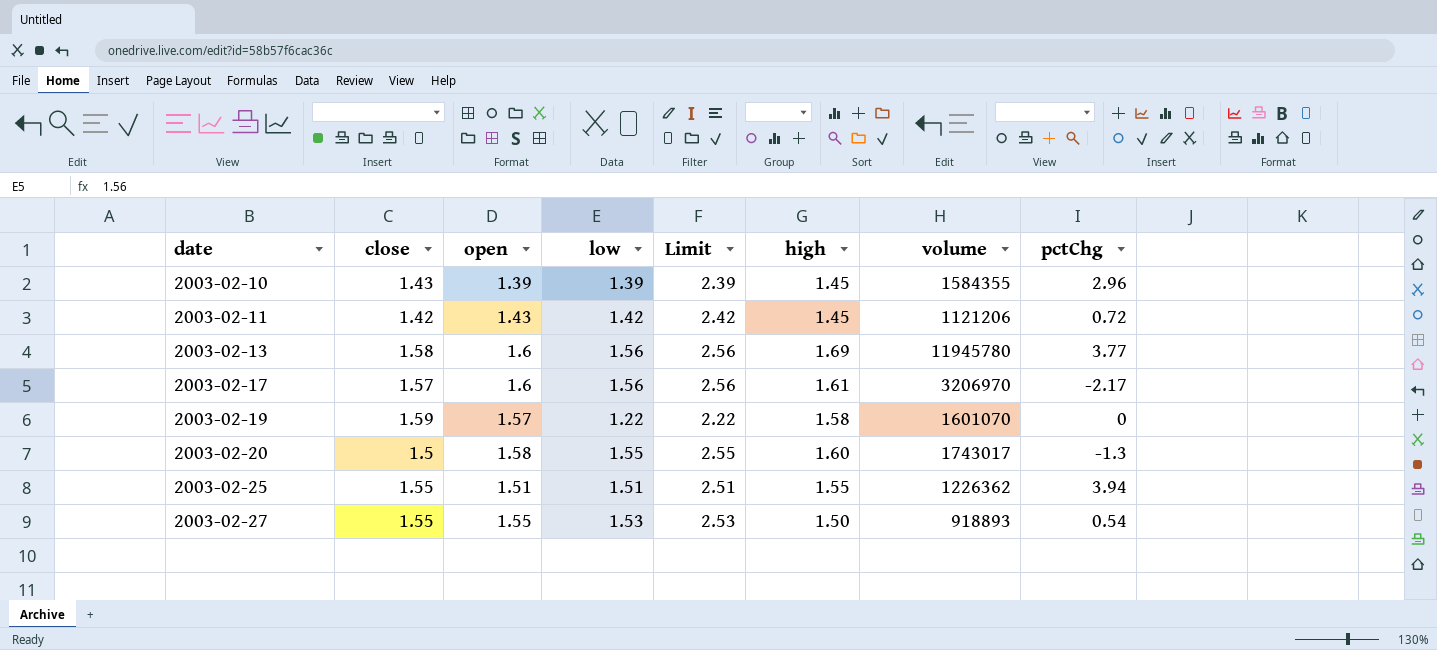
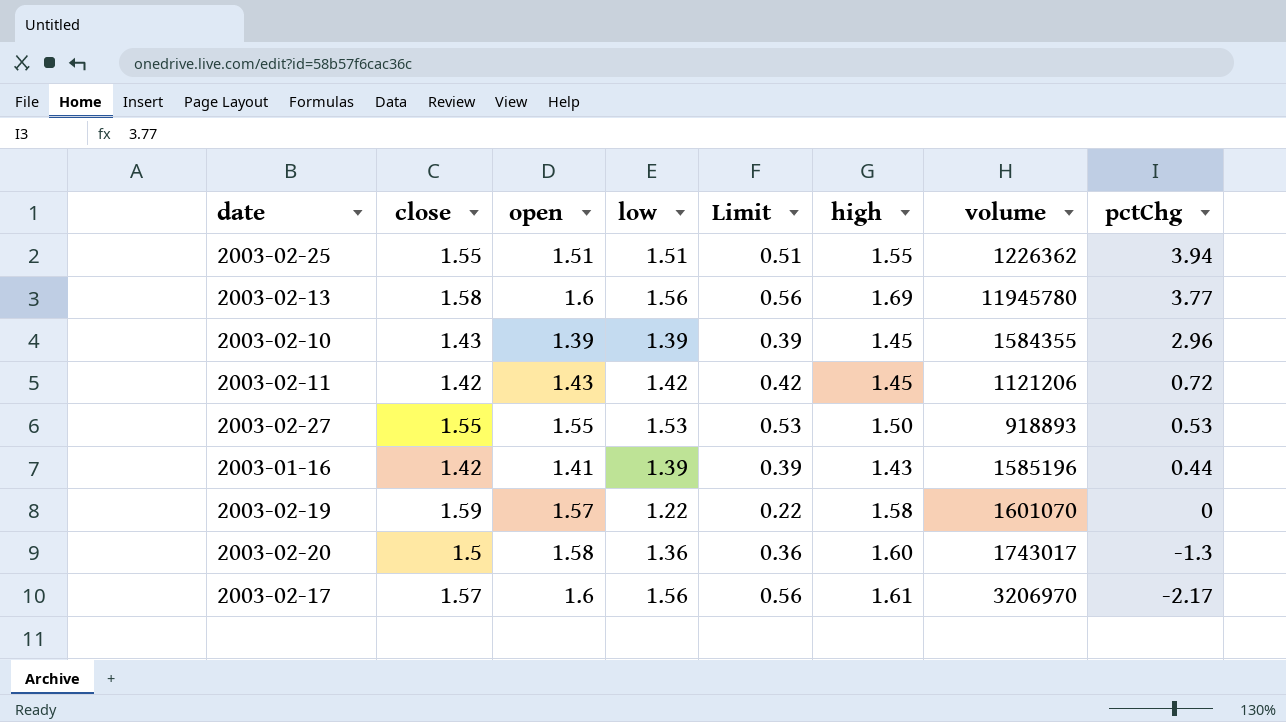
row order: date ascending -> pctChg descending
column Limit | formula: [low] + 1 -> [low] - 1
2003-02-27 | pctChg: 0.54 -> 0.53
row 2003-01-16: none -> 1.42 | 1.41 | 1.39 | 0.39 | 1.43 | 1585196 | 0.44
2003-02-20 | low: 1.55 -> 1.36

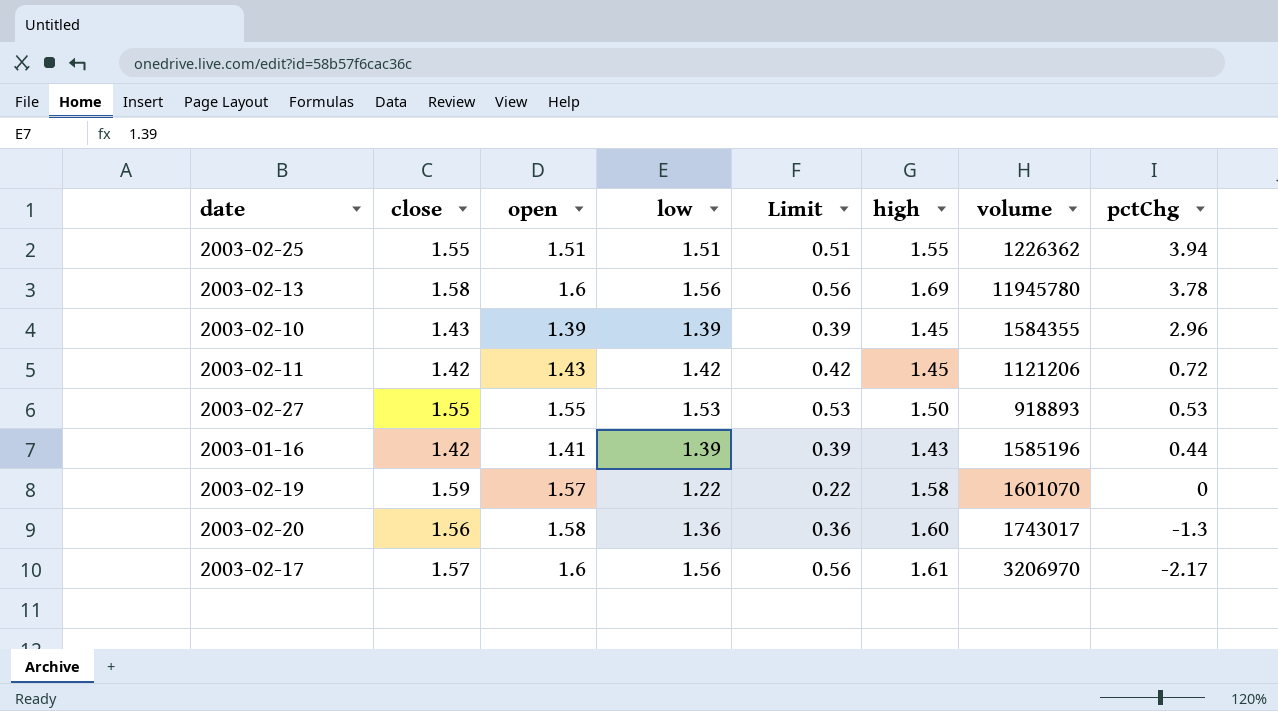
2003-02-13 | pctChg: 3.77 -> 3.78
2003-02-20 | close: 1.5 -> 1.56

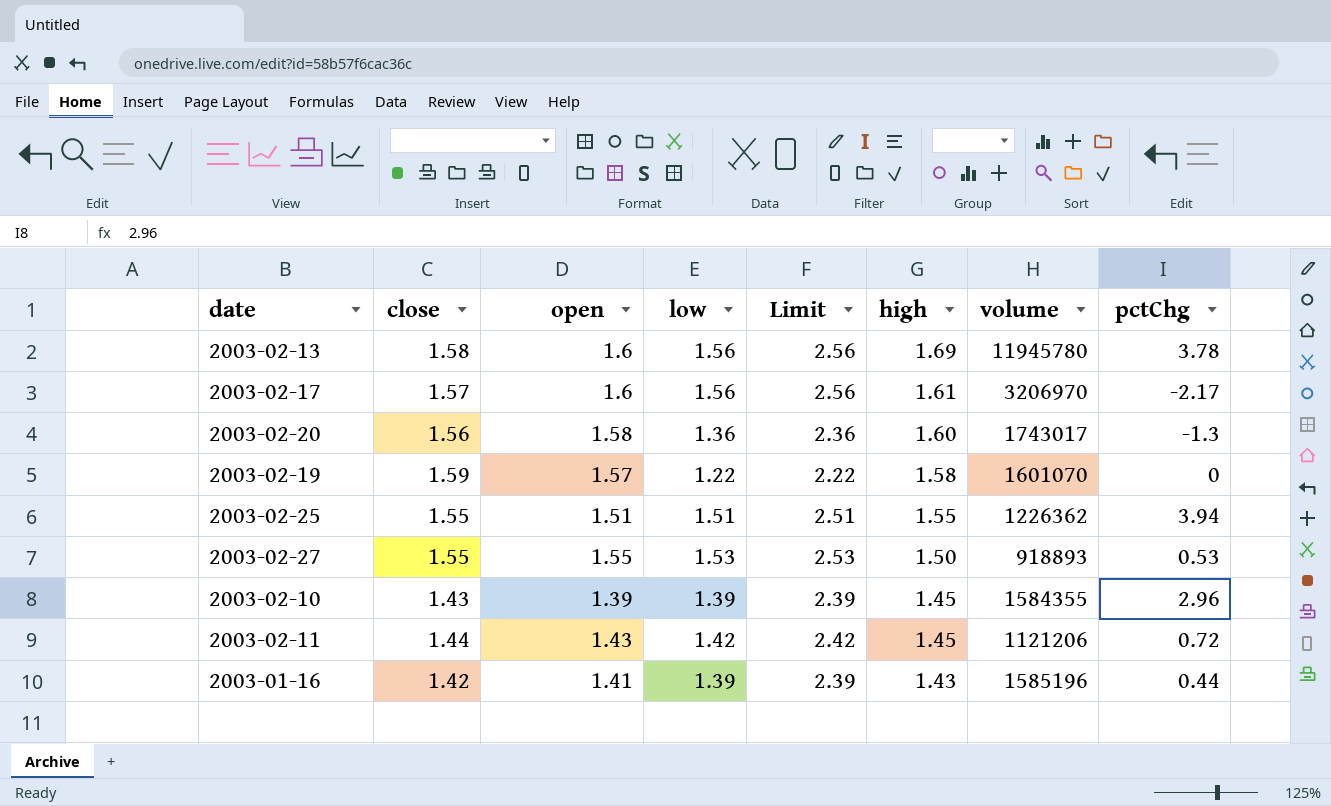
row order: pctChg descending -> high descending
column Limit | formula: [low] - 1 -> [low] + 1
2003-02-11 | close: 1.42 -> 1.44

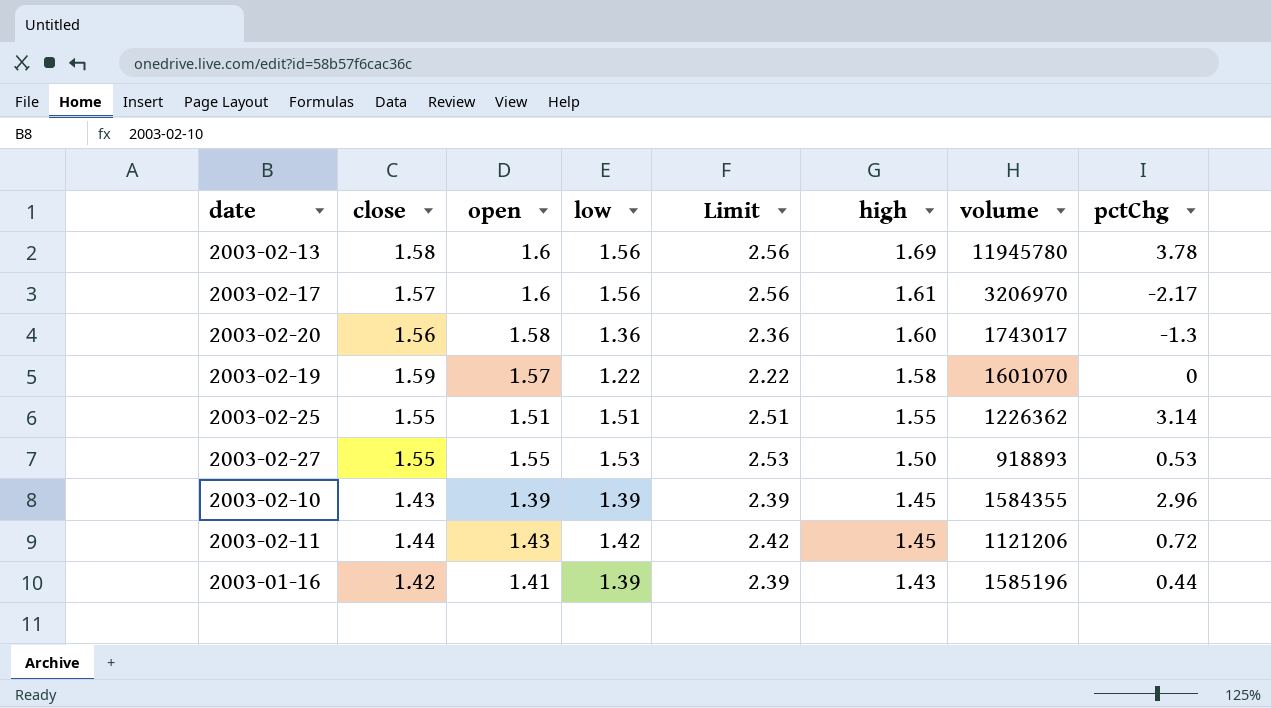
2003-02-25 | pctChg: 3.94 -> 3.14

